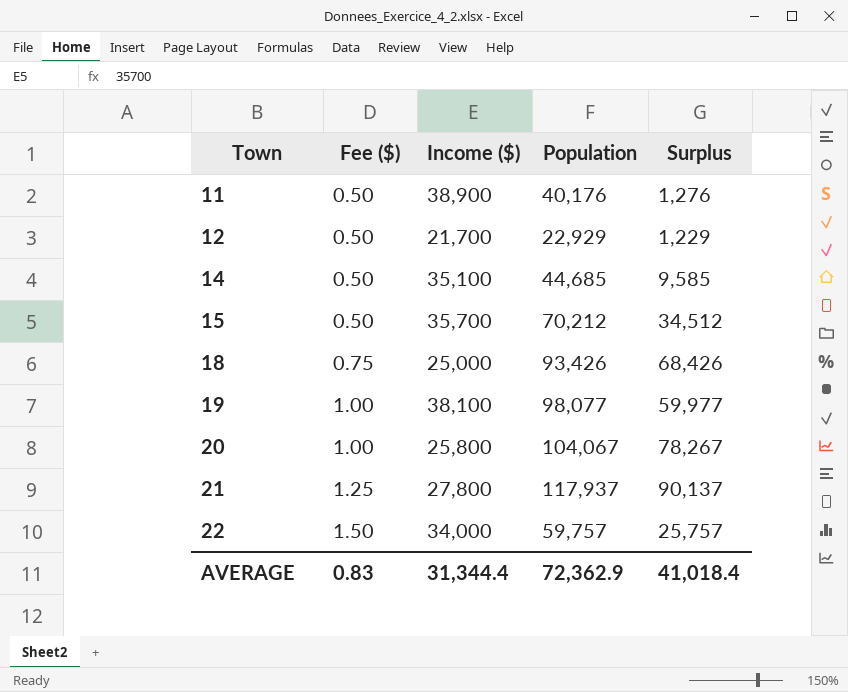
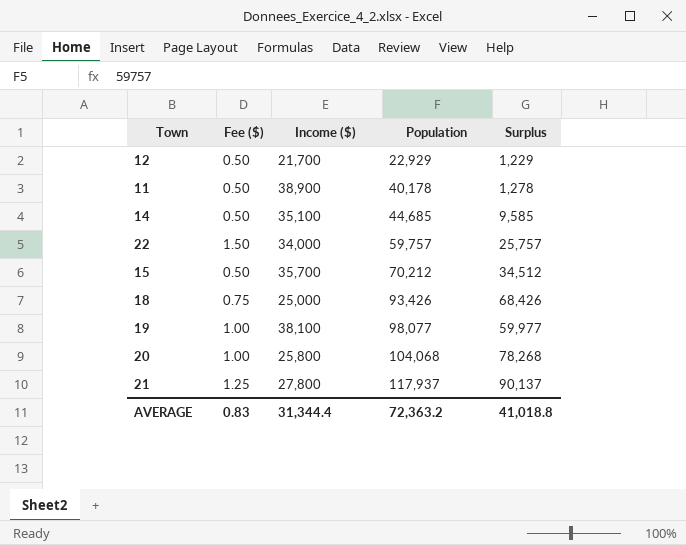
row order: Town ascending -> Population ascending
11 | Population: 40,176 -> 40,178
11 | Surplus: 1,276 -> 1,278
20 | Population: 104,067 -> 104,068
20 | Surplus: 78,267 -> 78,268
AVERAGE | Population: 72,362.9 -> 72,363.2
AVERAGE | Surplus: 41,018.4 -> 41,018.8

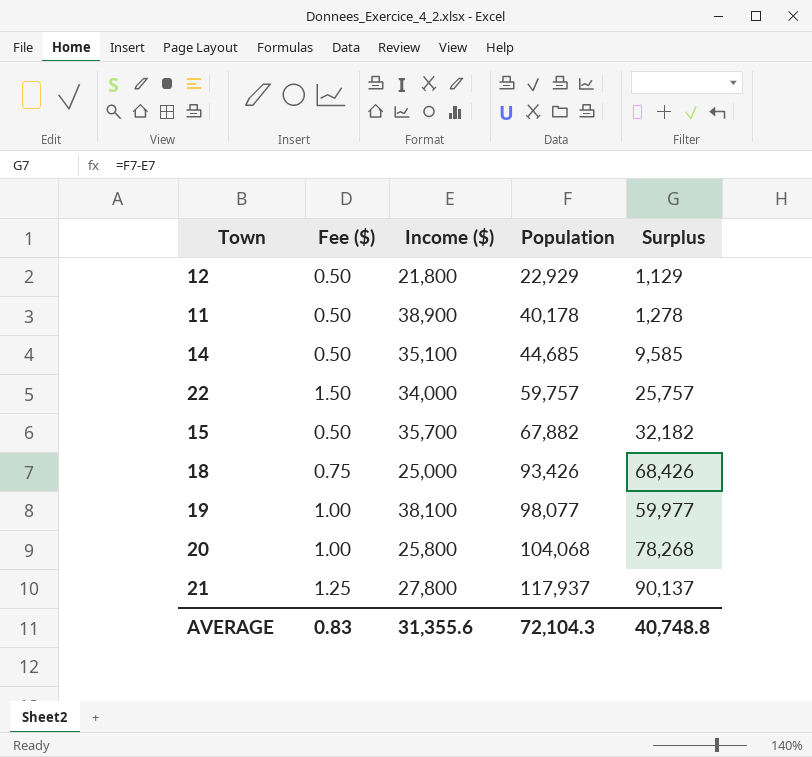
12 | Income ($): 21,700 -> 21,800
12 | Surplus: 1,229 -> 1,129
15 | Population: 70,212 -> 67,882
15 | Surplus: 34,512 -> 32,182
AVERAGE | Income ($): 31,344.4 -> 31,355.6
AVERAGE | Population: 72,363.2 -> 72,104.3
AVERAGE | Surplus: 41,018.8 -> 40,748.8

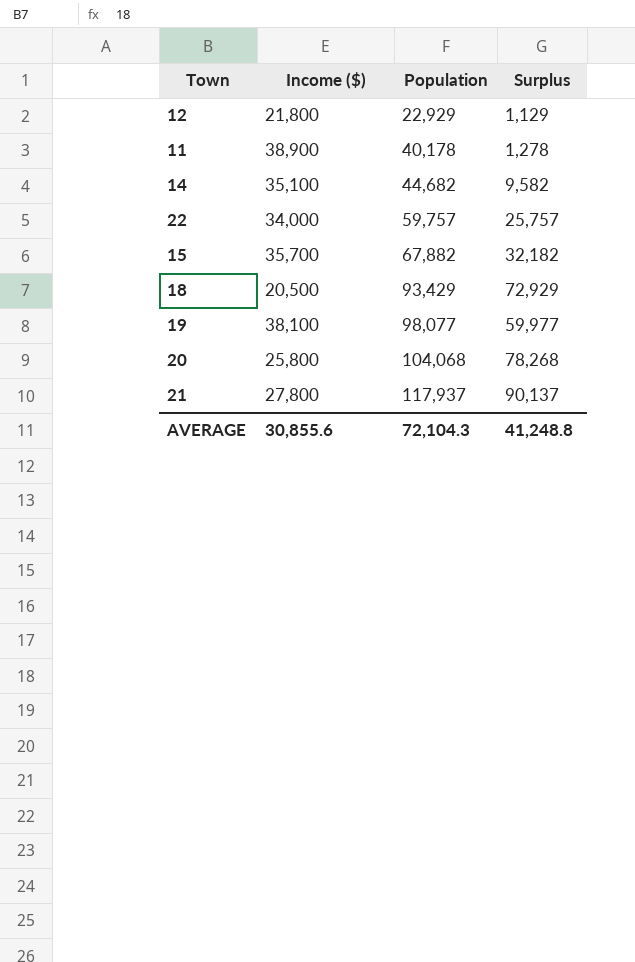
column Fee ($) | position: 2 -> none
14 | Population: 44,685 -> 44,682
14 | Surplus: 9,585 -> 9,582
18 | Income ($): 25,000 -> 20,500
18 | Population: 93,426 -> 93,429
18 | Surplus: 68,426 -> 72,929
AVERAGE | Income ($): 31,355.6 -> 30,855.6
AVERAGE | Surplus: 40,748.8 -> 41,248.8

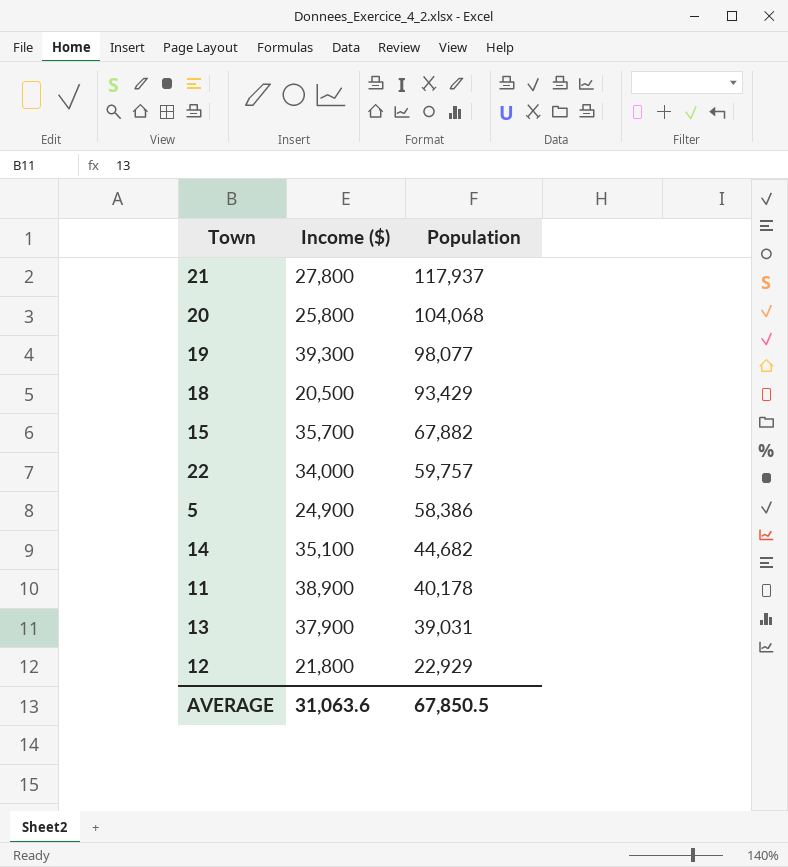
row order: Population ascending -> Population descending
column Surplus | formula: [Population] - [Income ($)] -> none
19 | Income ($): 38,100 -> 39,300
row 5: none -> 24,900 | 58,386
row 13: none -> 37,900 | 39,031
AVERAGE | Income ($): 30,855.6 -> 31,063.6
AVERAGE | Population: 72,104.3 -> 67,850.5

